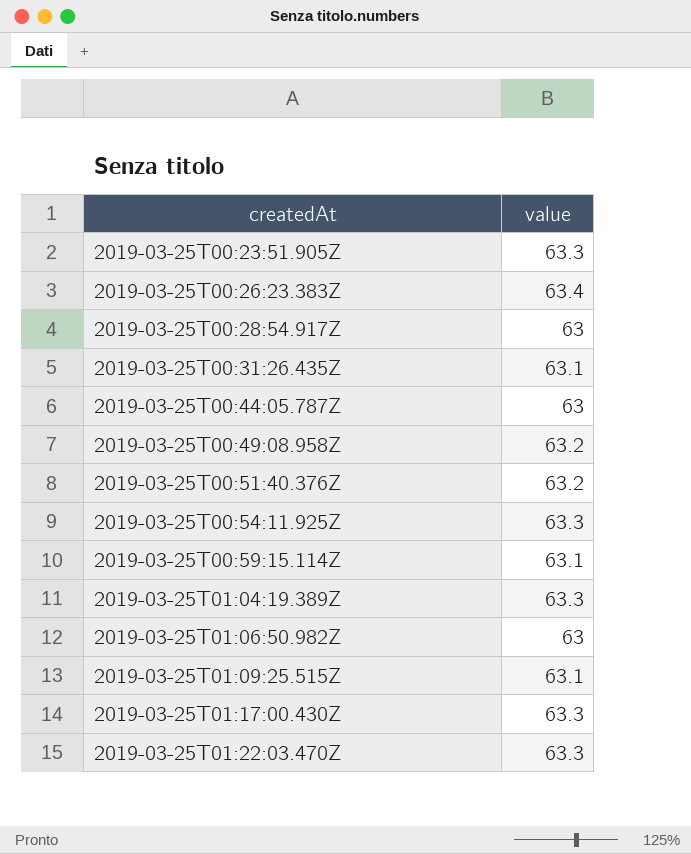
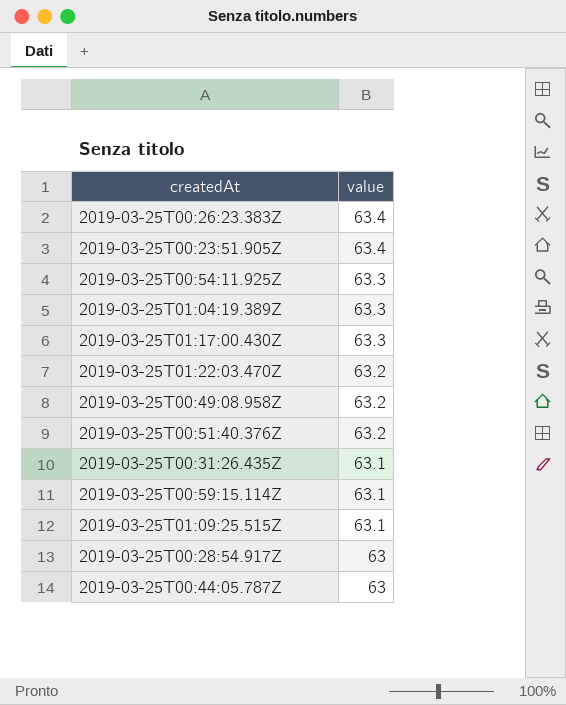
row order: createdAt ascending -> value descending
row 2019-03-25T01:06:50.982Z: 63 -> none
2019-03-25T00:23:51.905Z | value: 63.3 -> 63.4
2019-03-25T01:22:03.470Z | value: 63.3 -> 63.2

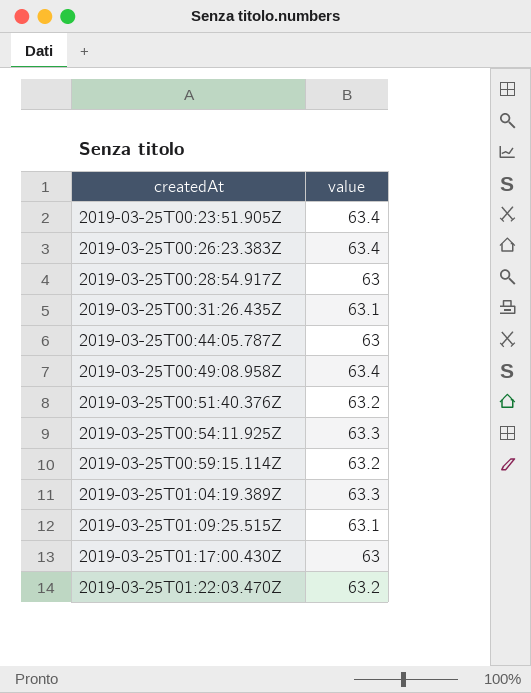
row order: value descending -> createdAt ascending
2019-03-25T00:49:08.958Z | value: 63.2 -> 63.4
2019-03-25T00:59:15.114Z | value: 63.1 -> 63.2
2019-03-25T01:17:00.430Z | value: 63.3 -> 63

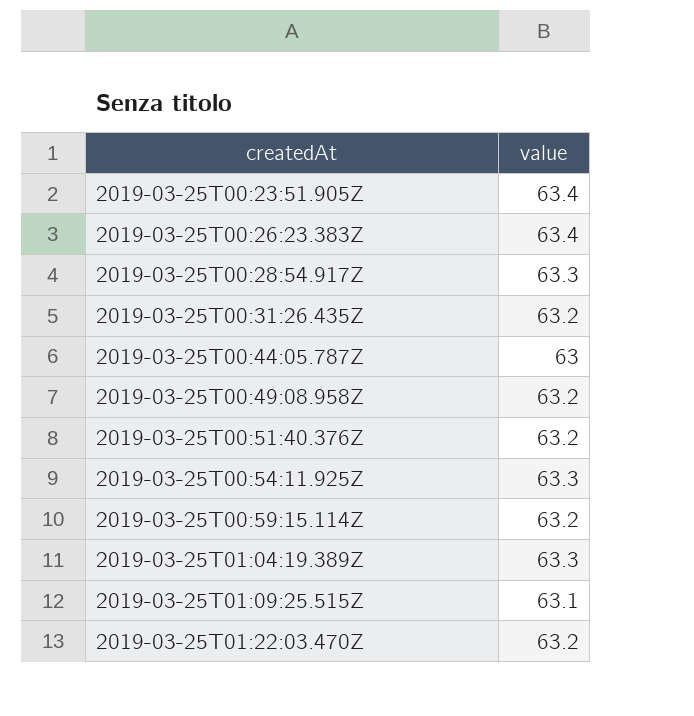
row 2019-03-25T01:17:00.430Z: 63 -> none
2019-03-25T00:28:54.917Z | value: 63 -> 63.3
2019-03-25T00:31:26.435Z | value: 63.1 -> 63.2
2019-03-25T00:49:08.958Z | value: 63.4 -> 63.2

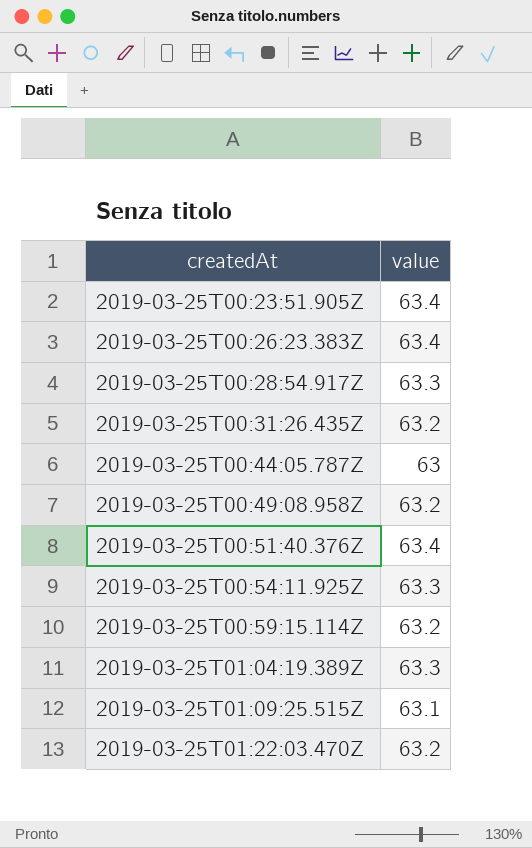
2019-03-25T00:51:40.376Z | value: 63.2 -> 63.4

